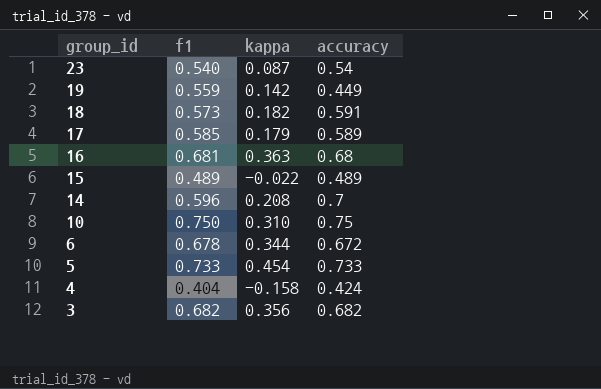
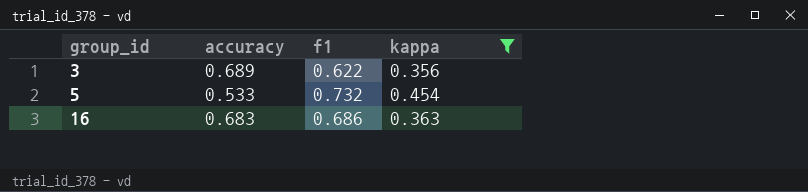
filter: none -> kappa >= 0.356
row order: group_id descending -> group_id ascending
column accuracy | position: 4 -> 2
3 | accuracy: 0.682 -> 0.689
3 | f1: 0.682 -> 0.622
5 | accuracy: 0.733 -> 0.533
5 | f1: 0.733 -> 0.732
16 | accuracy: 0.68 -> 0.683
16 | f1: 0.681 -> 0.686

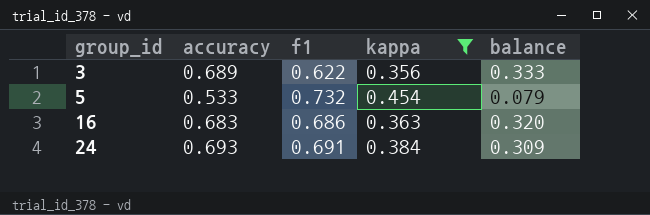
column balance | formula: none -> [accuracy] - [kappa]
row 24: none -> 0.693 | 0.691 | 0.384 | 0.309

